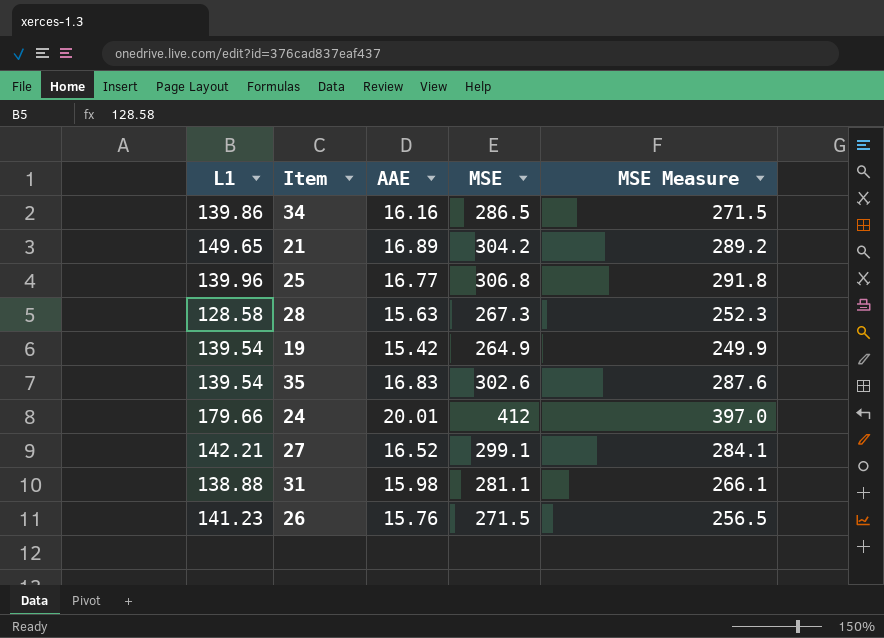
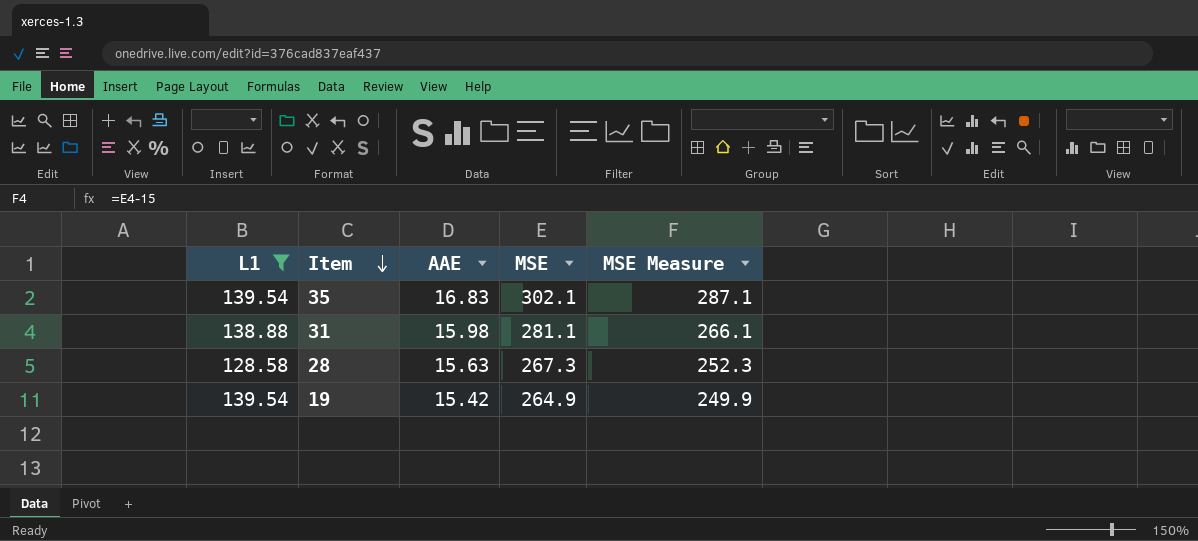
filter: none -> L1 <= 139.54
row order: none -> Item descending
35 | MSE: 302.6 -> 302.1
35 | MSE Measure: 287.6 -> 287.1

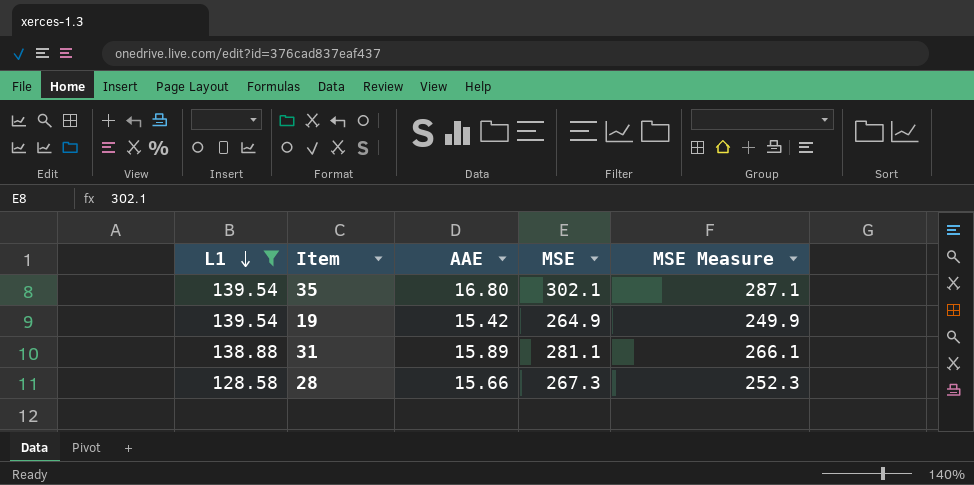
row order: Item descending -> L1 descending
35 | AAE: 16.83 -> 16.80
31 | AAE: 15.98 -> 15.89
28 | AAE: 15.63 -> 15.66

